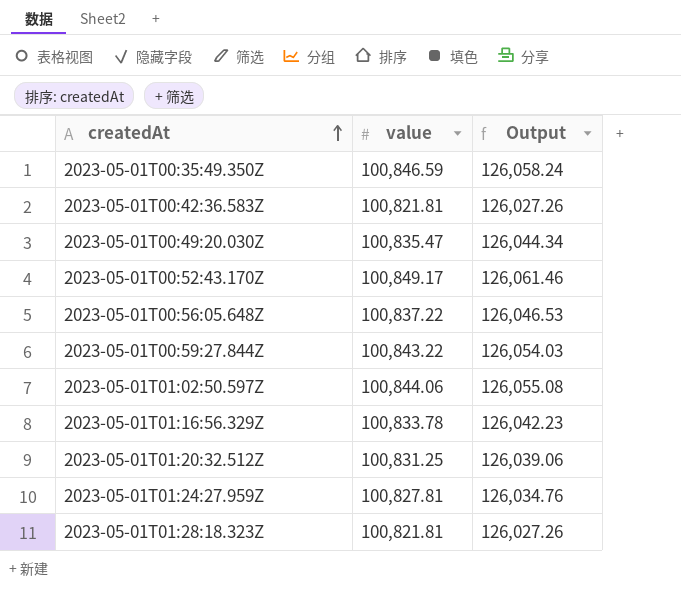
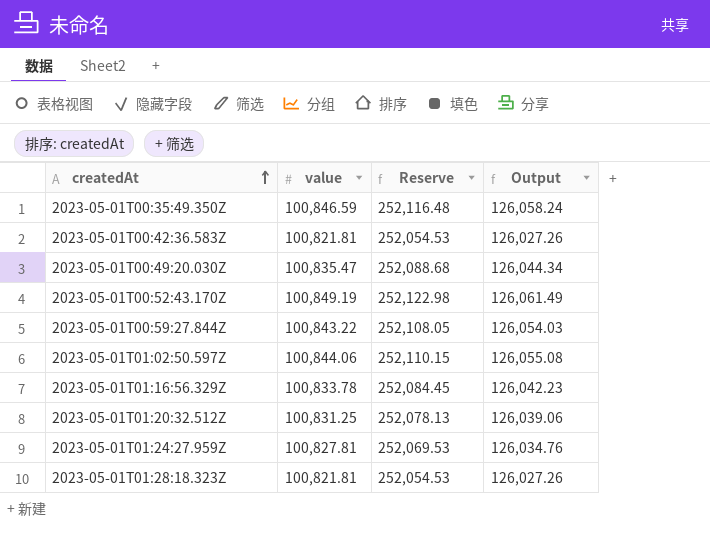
column Reserve | formula: none -> [value] * 2.5
row 2023-05-01T00:56:05.648Z: 100,837.22 | 126,046.53 -> none
2023-05-01T00:52:43.170Z | value: 100,849.17 -> 100,849.19
2023-05-01T00:52:43.170Z | Output: 126,061.46 -> 126,061.49

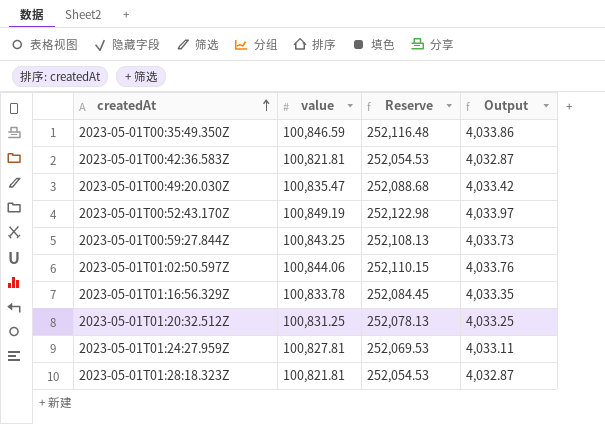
column Output | formula: [value] * 1.25 -> [value] * 0.04
2023-05-01T00:59:27.844Z | value: 100,843.22 -> 100,843.25
2023-05-01T00:59:27.844Z | Reserve: 252,108.05 -> 252,108.13

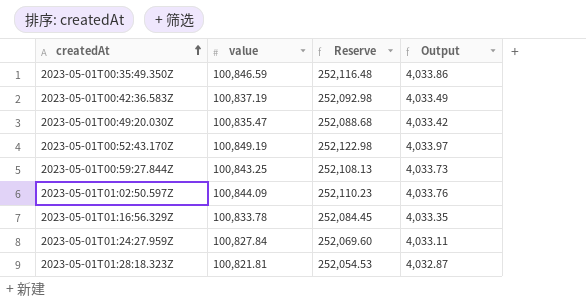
row 2023-05-01T01:20:32.512Z: 100,831.25 | 252,078.13 | 4,033.25 -> none
2023-05-01T00:42:36.583Z | value: 100,821.81 -> 100,837.19
2023-05-01T00:42:36.583Z | Reserve: 252,054.53 -> 252,092.98
2023-05-01T00:42:36.583Z | Output: 4,032.87 -> 4,033.49
2023-05-01T01:02:50.597Z | value: 100,844.06 -> 100,844.09
2023-05-01T01:02:50.597Z | Reserve: 252,110.15 -> 252,110.23
2023-05-01T01:24:27.959Z | value: 100,827.81 -> 100,827.84
2023-05-01T01:24:27.959Z | Reserve: 252,069.53 -> 252,069.60

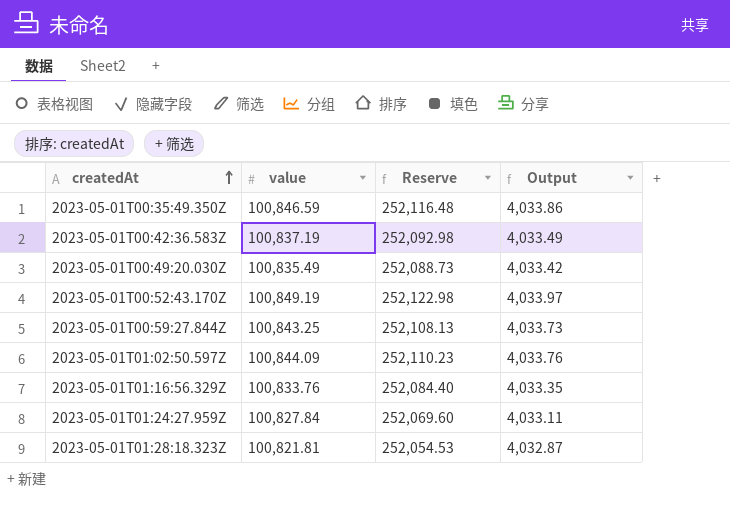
2023-05-01T00:49:20.030Z | value: 100,835.47 -> 100,835.49
2023-05-01T00:49:20.030Z | Reserve: 252,088.68 -> 252,088.73
2023-05-01T01:16:56.329Z | value: 100,833.78 -> 100,833.76
2023-05-01T01:16:56.329Z | Reserve: 252,084.45 -> 252,084.40

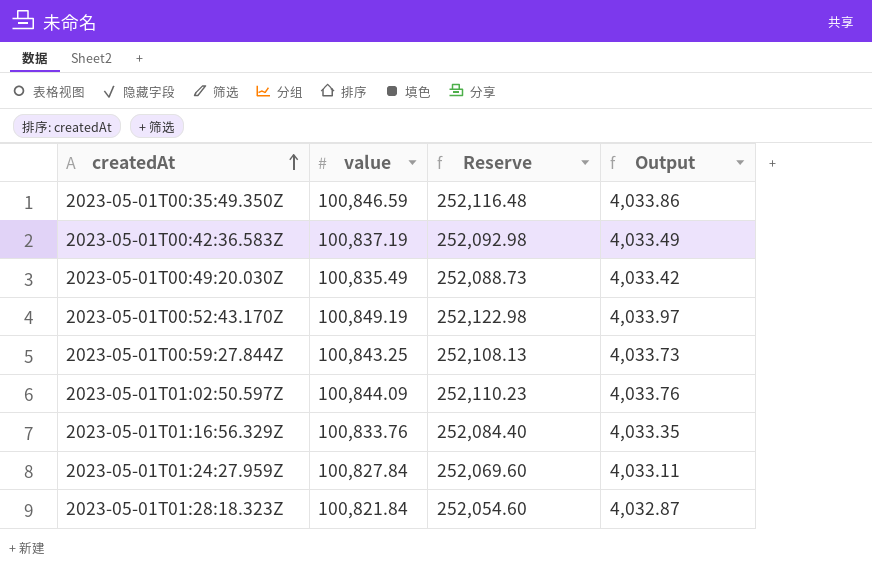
2023-05-01T01:28:18.323Z | value: 100,821.81 -> 100,821.84
2023-05-01T01:28:18.323Z | Reserve: 252,054.53 -> 252,054.60

